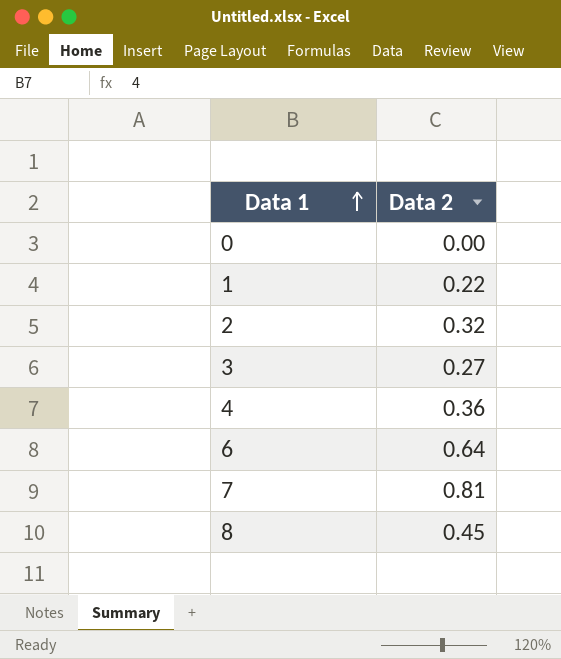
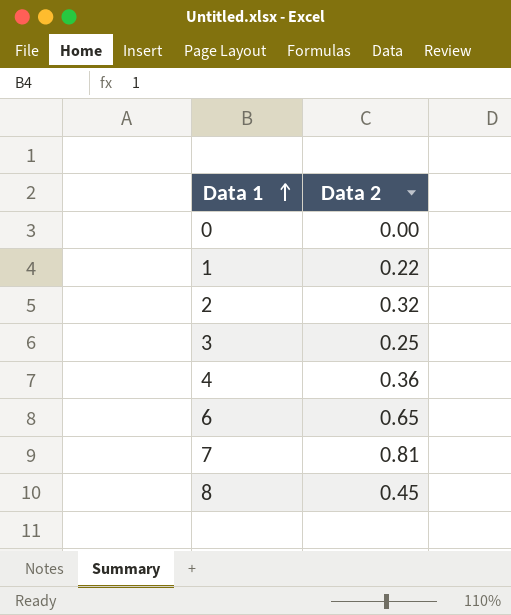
3 | Data 2: 0.27 -> 0.25
6 | Data 2: 0.64 -> 0.65

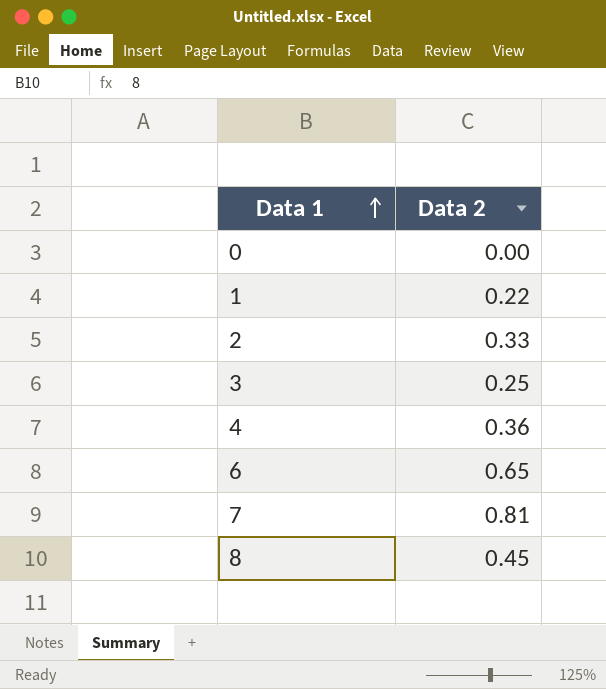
2 | Data 2: 0.32 -> 0.33

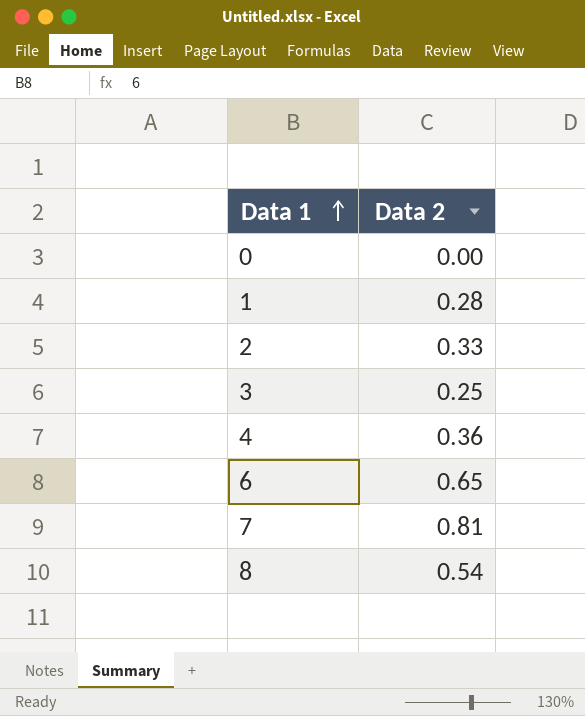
1 | Data 2: 0.22 -> 0.28
8 | Data 2: 0.45 -> 0.54

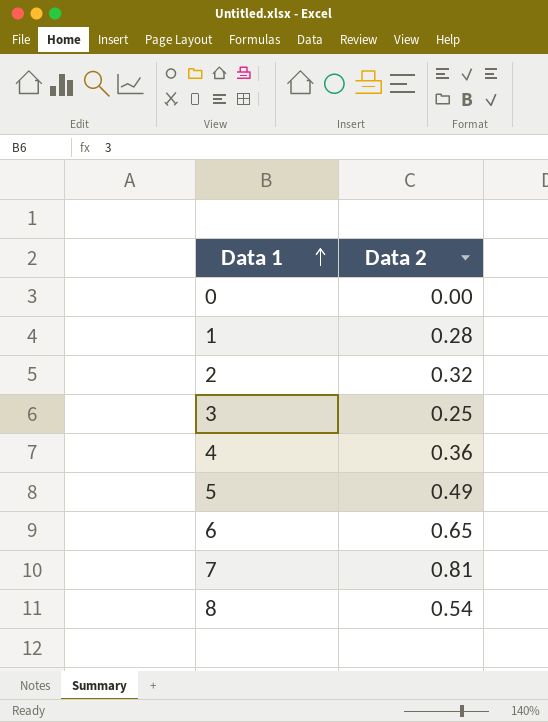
2 | Data 2: 0.33 -> 0.32
row 5: none -> 0.49

